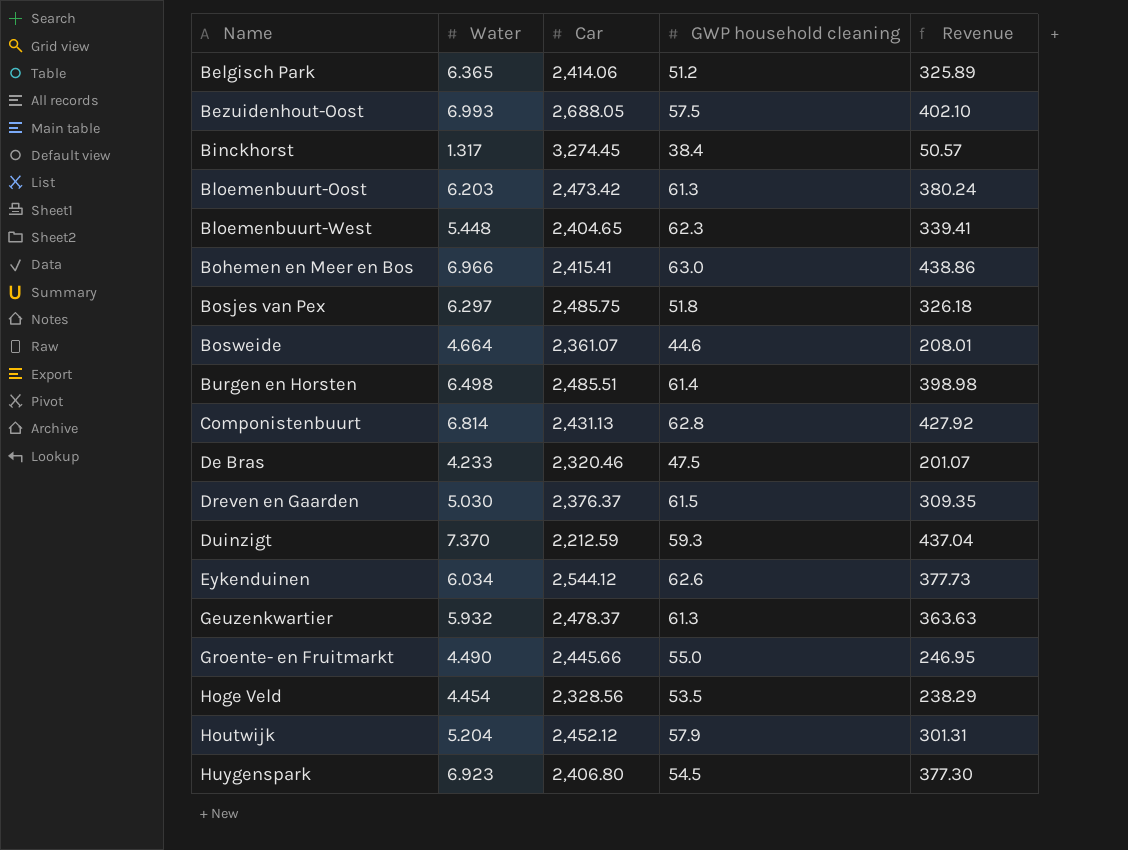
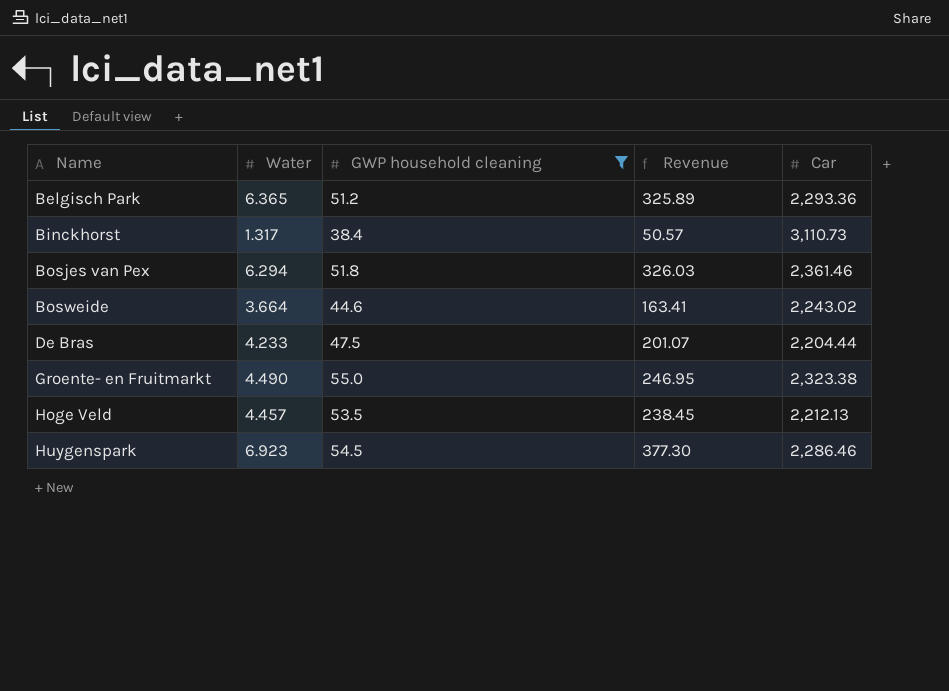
filter: none -> GWP household cleaning <= 55.0
column Car | position: 3 -> 5
Belgisch Park | Car: 2,414.06 -> 2,293.36
Binckhorst | Car: 3,274.45 -> 3,110.73
Bosjes van Pex | Water: 6.297 -> 6.294
Bosjes van Pex | Revenue: 326.18 -> 326.03
Bosjes van Pex | Car: 2,485.75 -> 2,361.46
Bosweide | Water: 4.664 -> 3.664
Bosweide | Revenue: 208.01 -> 163.41
Bosweide | Car: 2,361.07 -> 2,243.02
De Bras | Car: 2,320.46 -> 2,204.44
Groente- en Fruitmarkt | Car: 2,445.66 -> 2,323.38
Hoge Veld | Water: 4.454 -> 4.457
Hoge Veld | Revenue: 238.29 -> 238.45
Hoge Veld | Car: 2,328.56 -> 2,212.13
Huygenspark | Car: 2,406.80 -> 2,286.46

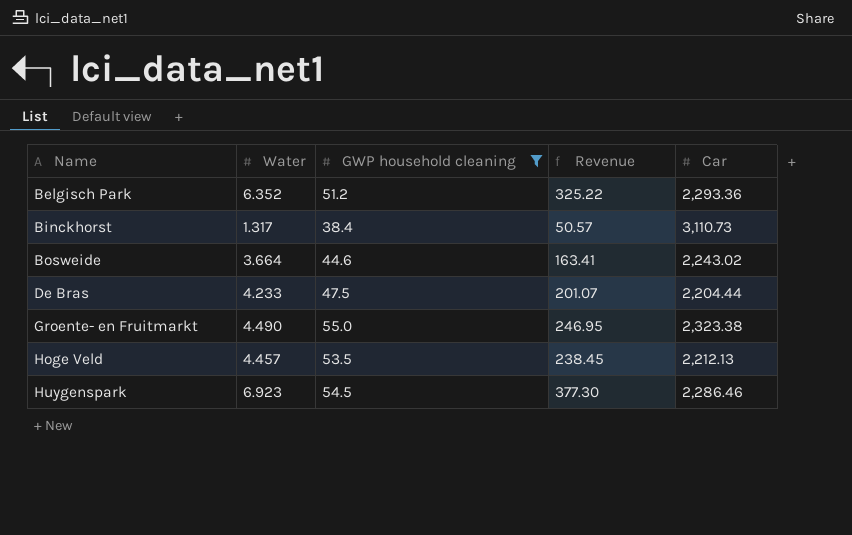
row Bosjes van Pex: 6.294 | 51.8 | 326.03 | 2,361.46 -> none
Belgisch Park | Water: 6.365 -> 6.352
Belgisch Park | Revenue: 325.89 -> 325.22

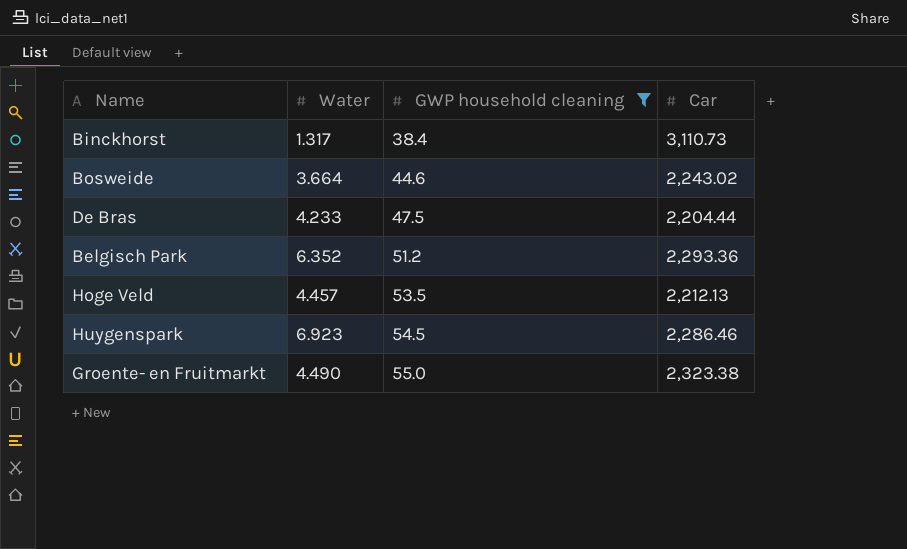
row order: Name ascending -> GWP household cleaning ascending
column Revenue | formula: [Water] * [GWP household cleaning] -> none

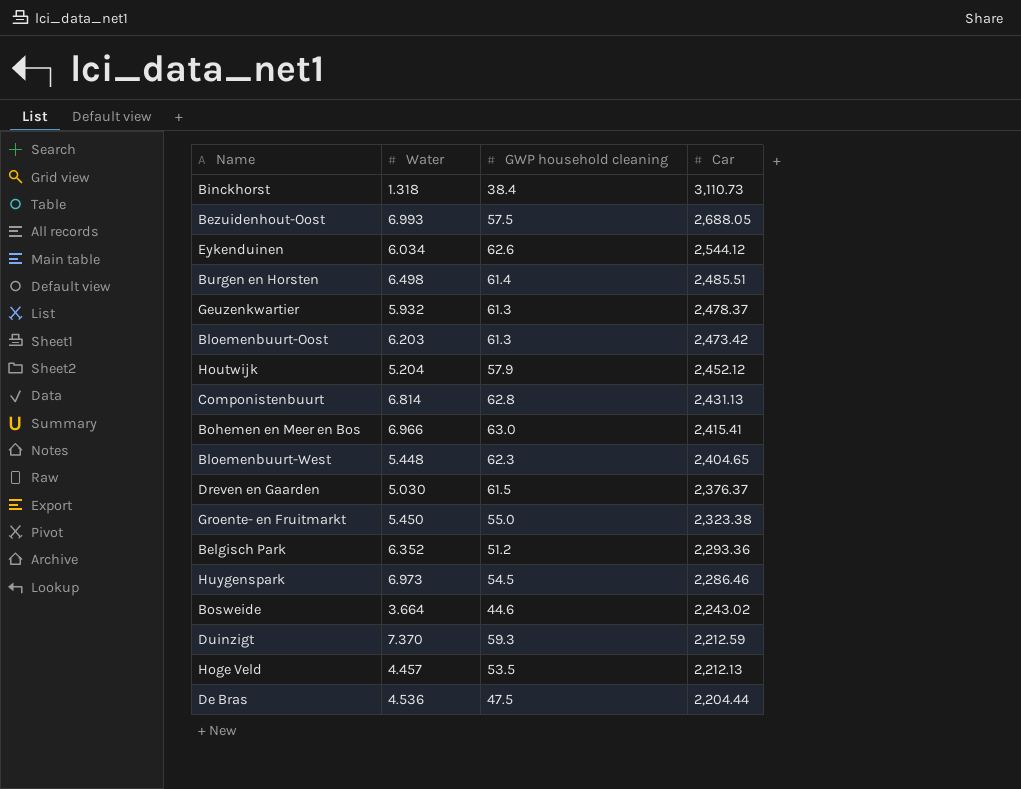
filter: GWP household cleaning <= 55.0 -> none
row order: GWP household cleaning ascending -> Car descending
Binckhorst | Water: 1.317 -> 1.318
Groente- en Fruitmarkt | Water: 4.490 -> 5.450
Huygenspark | Water: 6.923 -> 6.973
De Bras | Water: 4.233 -> 4.536

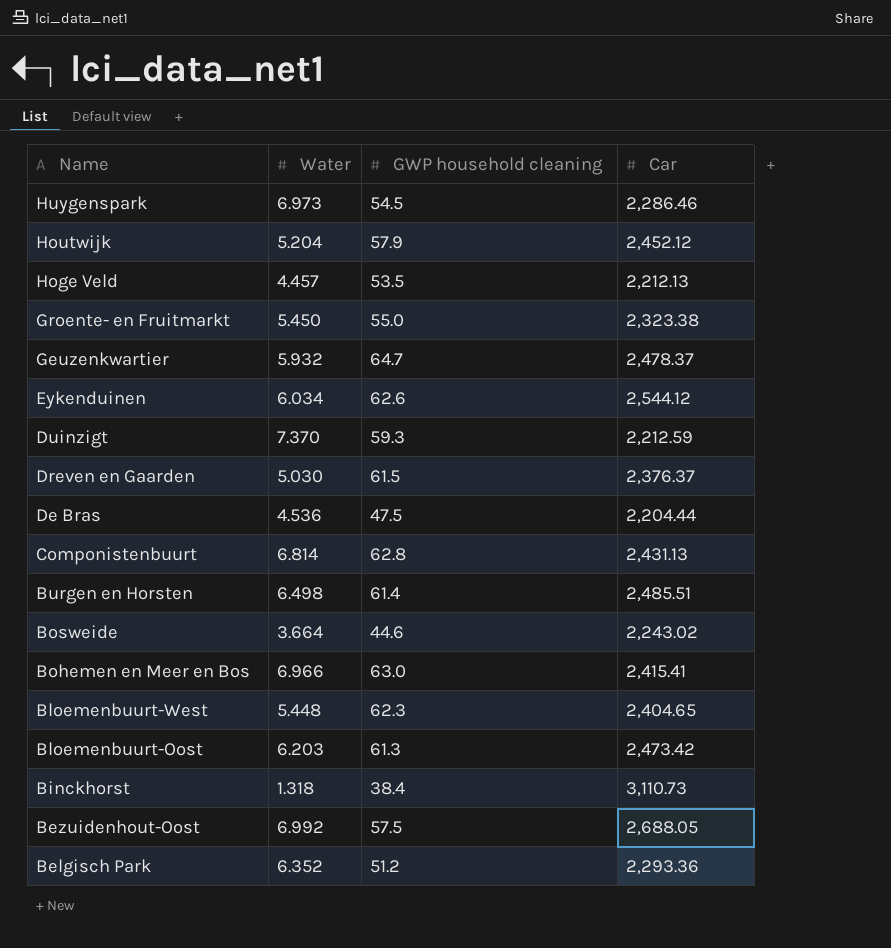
row order: Car descending -> Name descending
Geuzenkwartier | GWP household cleaning: 61.3 -> 64.7
Bezuidenhout-Oost | Water: 6.993 -> 6.992

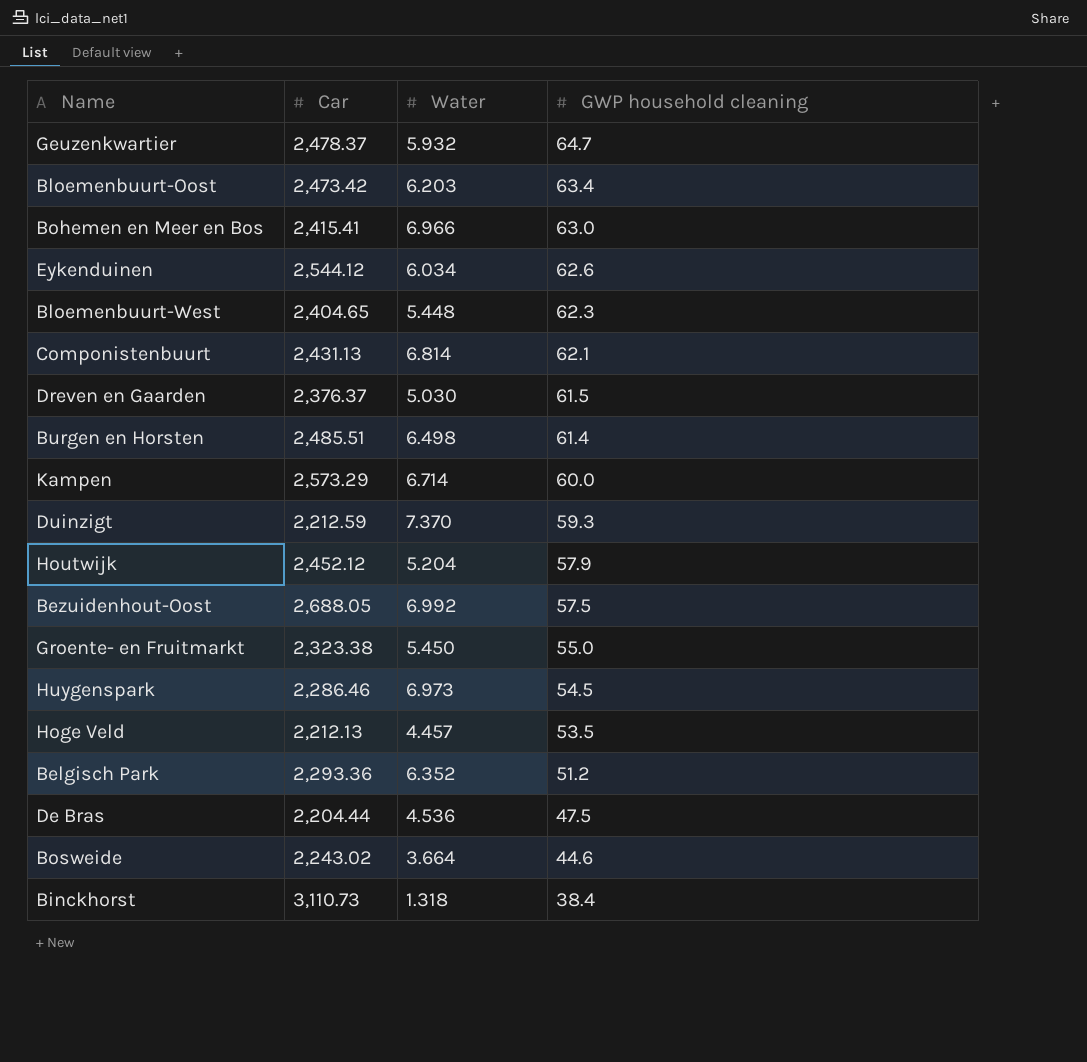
row order: Name descending -> GWP household cleaning descending
column Car | position: 4 -> 2
Bloemenbuurt-Oost | GWP household cleaning: 61.3 -> 63.4
Componistenbuurt | GWP household cleaning: 62.8 -> 62.1
row Kampen: none -> 2,573.29 | 6.714 | 60.0

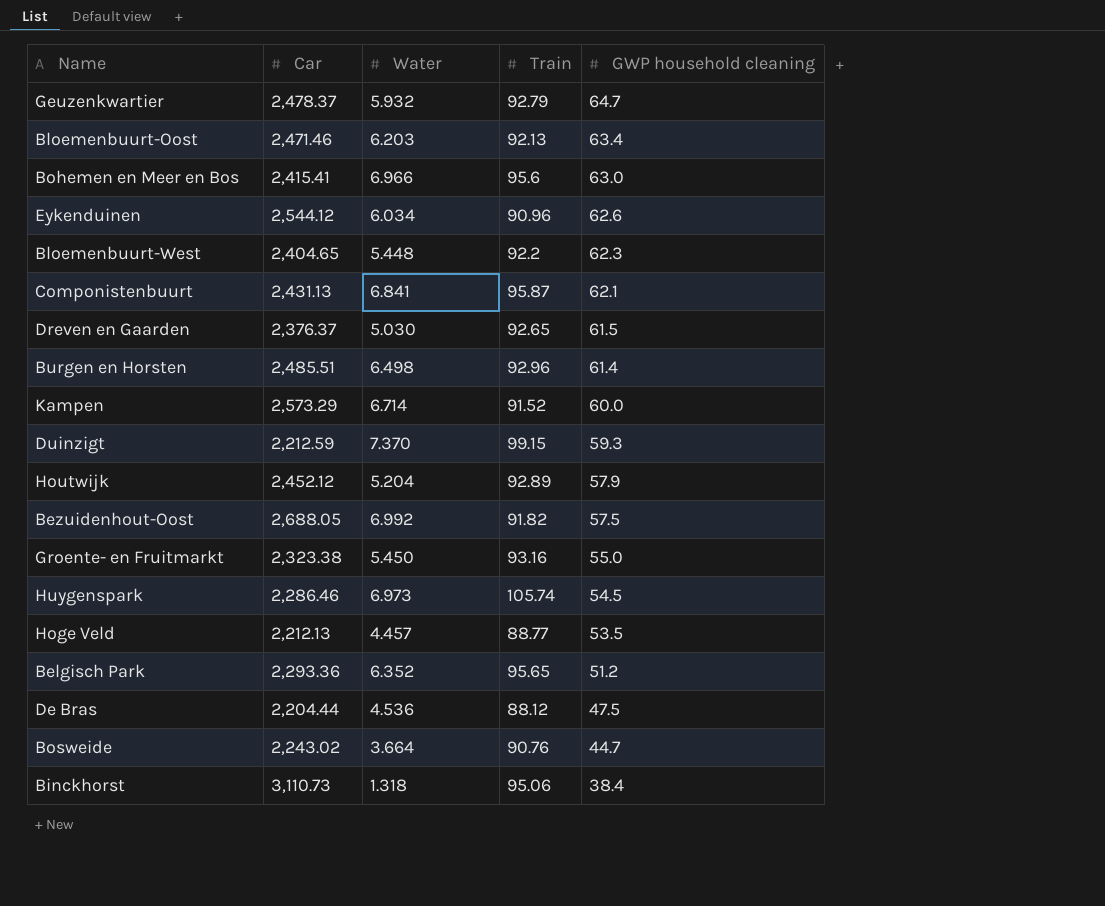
column Train | position: none -> 4
Bloemenbuurt-Oost | Car: 2,473.42 -> 2,471.46
Componistenbuurt | Water: 6.814 -> 6.841
Bosweide | GWP household cleaning: 44.6 -> 44.7

